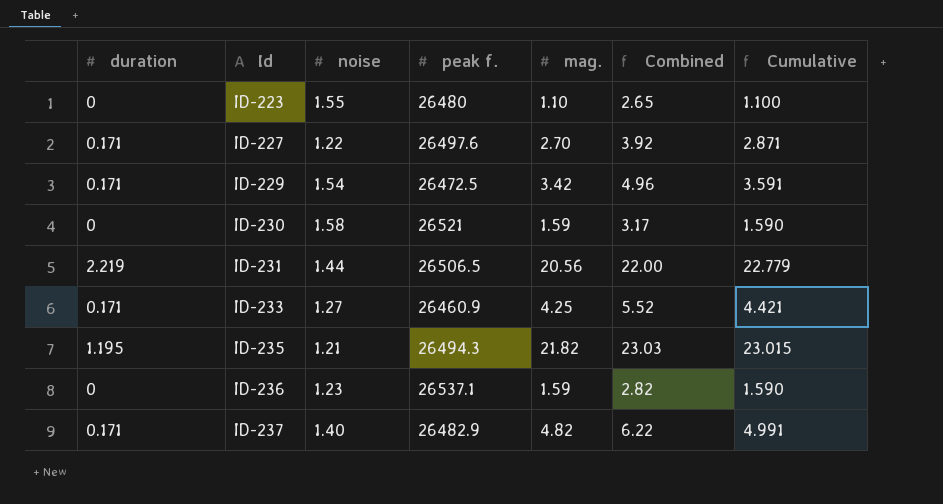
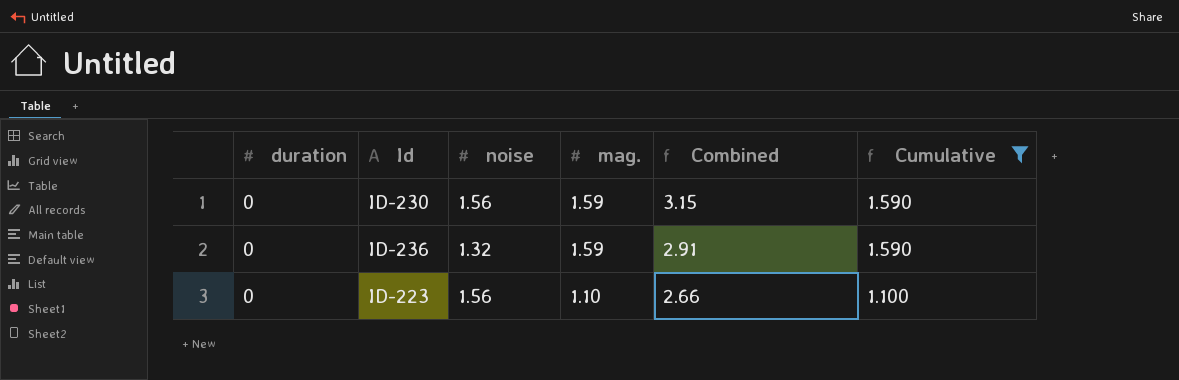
filter: none -> Cumulative <= 1.590
row order: Id ascending -> mag. descending
column peak f. | position: 4 -> none
ID-230 | noise: 1.58 -> 1.56
ID-230 | Combined: 3.17 -> 3.15
ID-236 | noise: 1.23 -> 1.32
ID-236 | Combined: 2.82 -> 2.91
ID-223 | noise: 1.55 -> 1.56
ID-223 | Combined: 2.65 -> 2.66

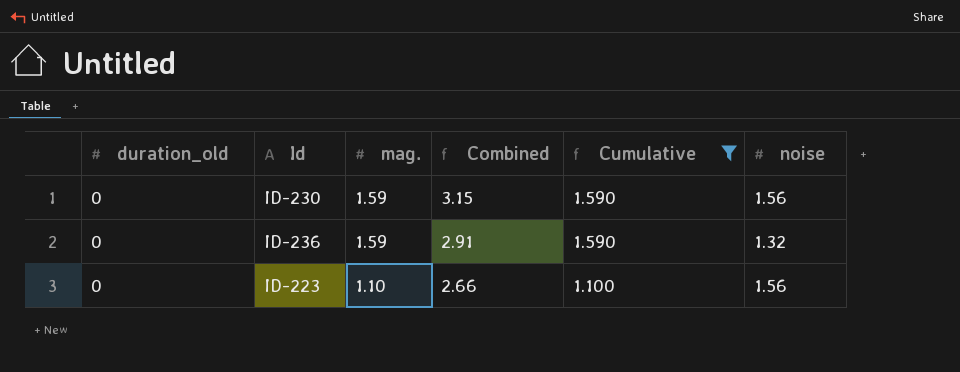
column name: duration -> duration_old
column noise | position: 3 -> 6

